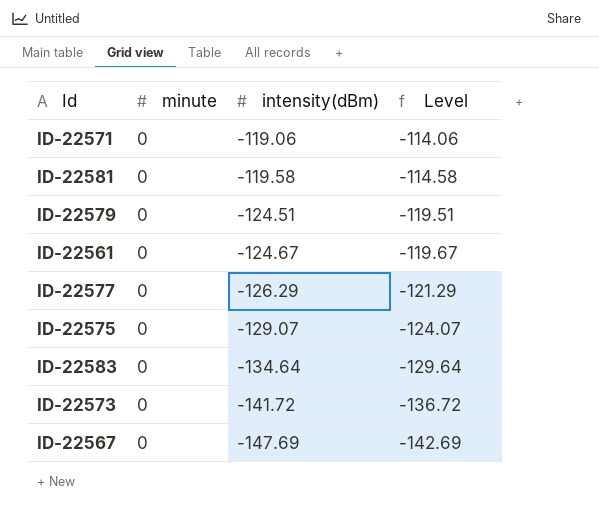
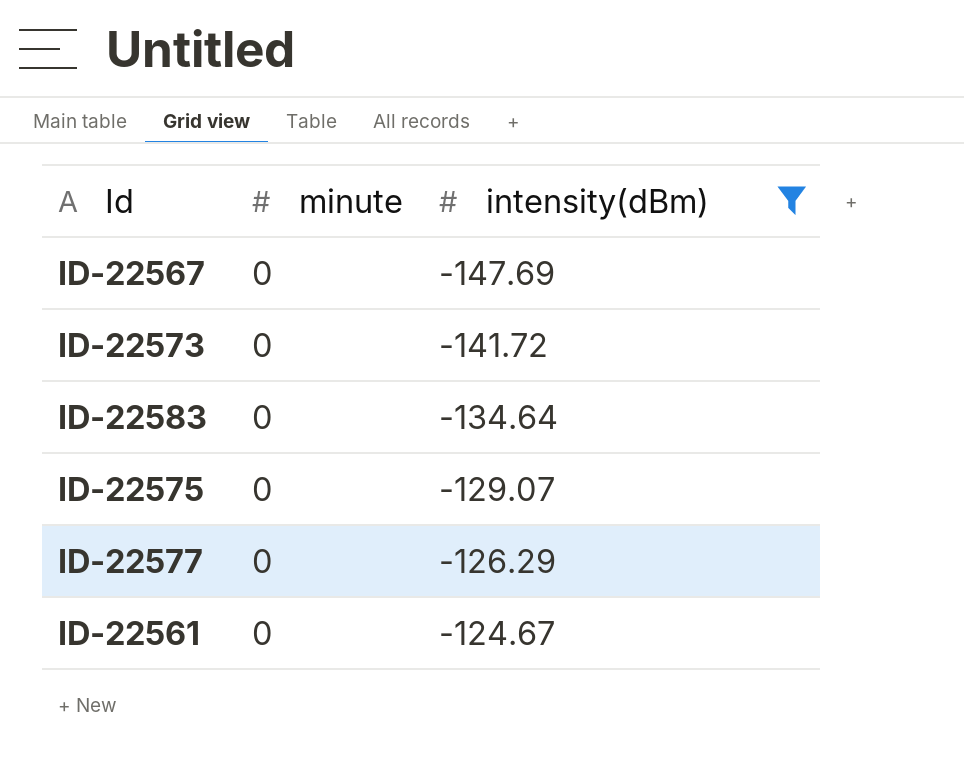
filter: none -> intensity(dBm) <= -124.67
row order: intensity(dBm) descending -> intensity(dBm) ascending
column Level | formula: [intensity(dBm)] + 5 -> none

